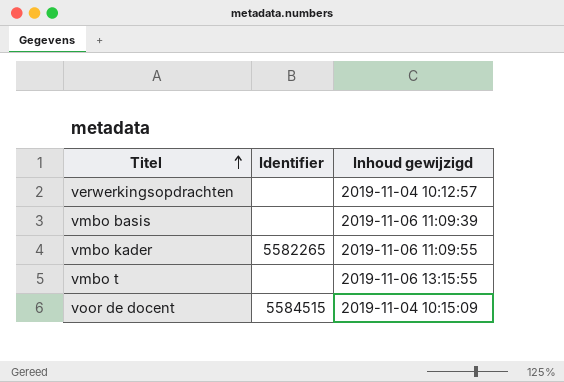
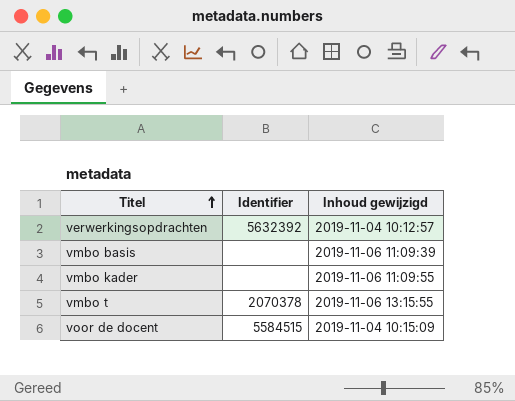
verwerkingsopdrachten | Identifier: none -> 5632392
vmbo kader | Identifier: 5582265 -> none
vmbo t | Identifier: none -> 2070378

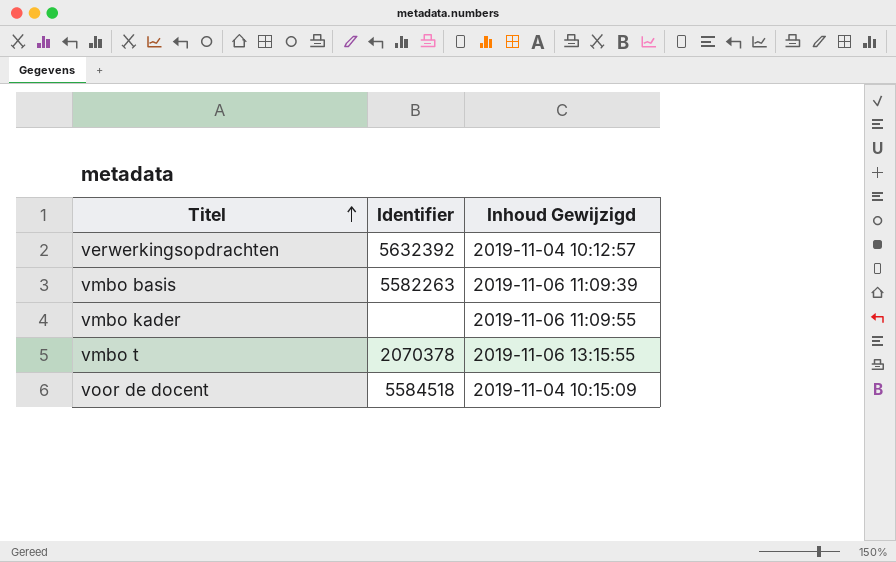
column name: Inhoud gewijzigd -> Inhoud Gewijzigd
vmbo basis | Identifier: none -> 5582263
voor de docent | Identifier: 5584515 -> 5584518

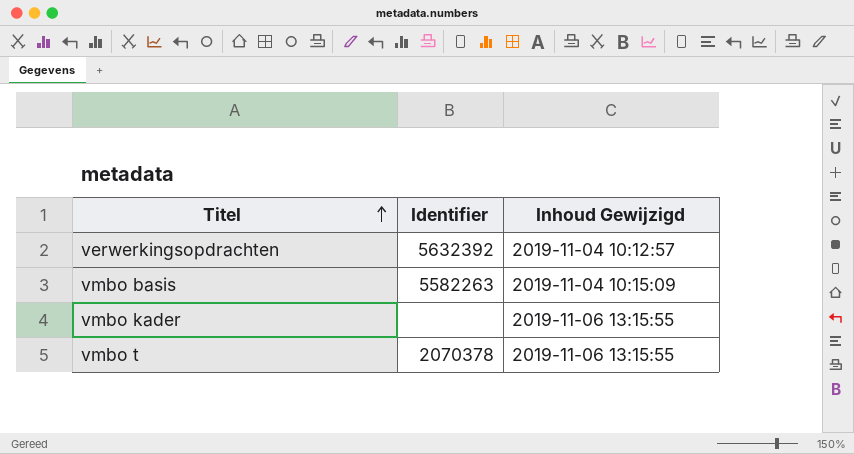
row voor de docent: 5584518 | 2019-11-04 10:15:09 -> none
vmbo basis | Inhoud Gewijzigd: 2019-11-06 11:09:39 -> 2019-11-04 10:15:09
vmbo kader | Inhoud Gewijzigd: 2019-11-06 11:09:55 -> 2019-11-06 13:15:55

